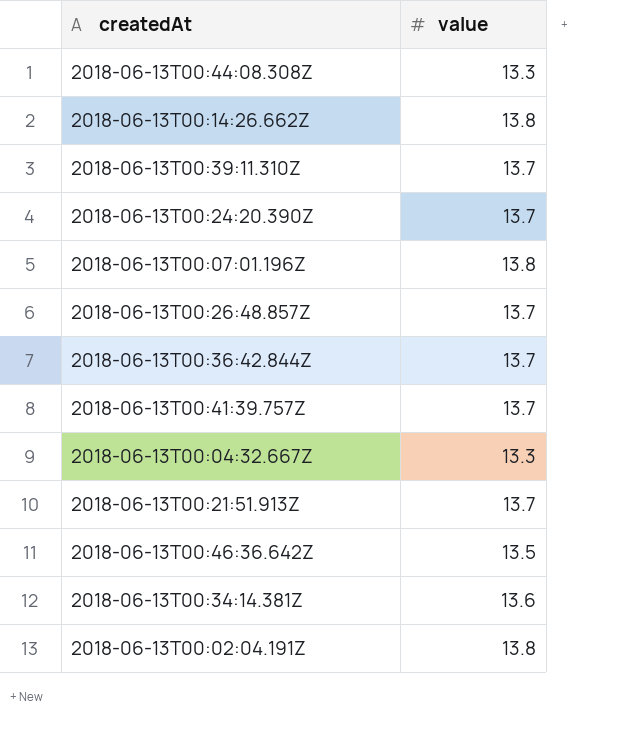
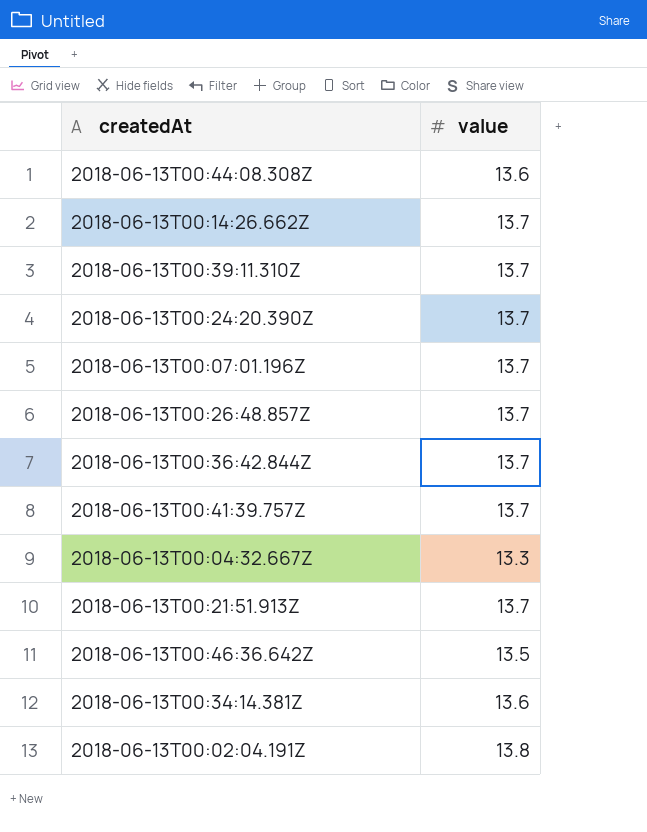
2018-06-13T00:44:08.308Z | value: 13.3 -> 13.6
2018-06-13T00:14:26.662Z | value: 13.8 -> 13.7
2018-06-13T00:07:01.196Z | value: 13.8 -> 13.7

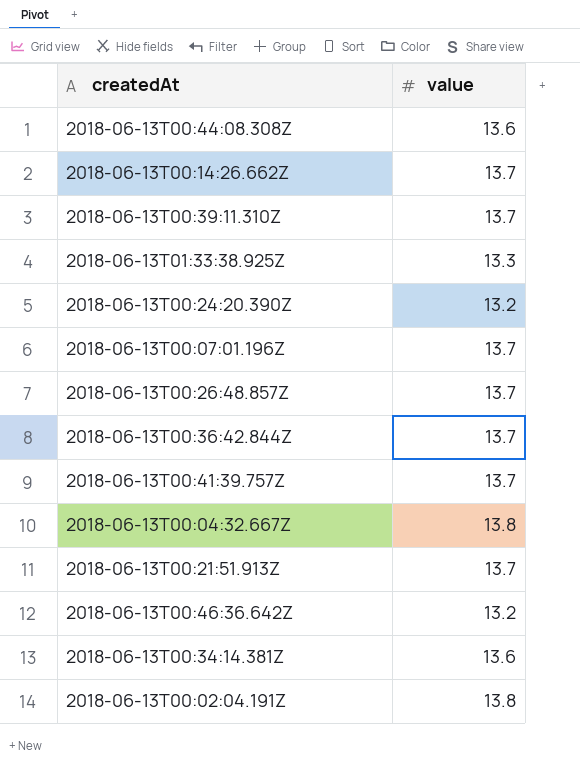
row 2018-06-13T01:33:38.925Z: none -> 13.3
2018-06-13T00:24:20.390Z | value: 13.7 -> 13.2
2018-06-13T00:04:32.667Z | value: 13.3 -> 13.8
2018-06-13T00:46:36.642Z | value: 13.5 -> 13.2

